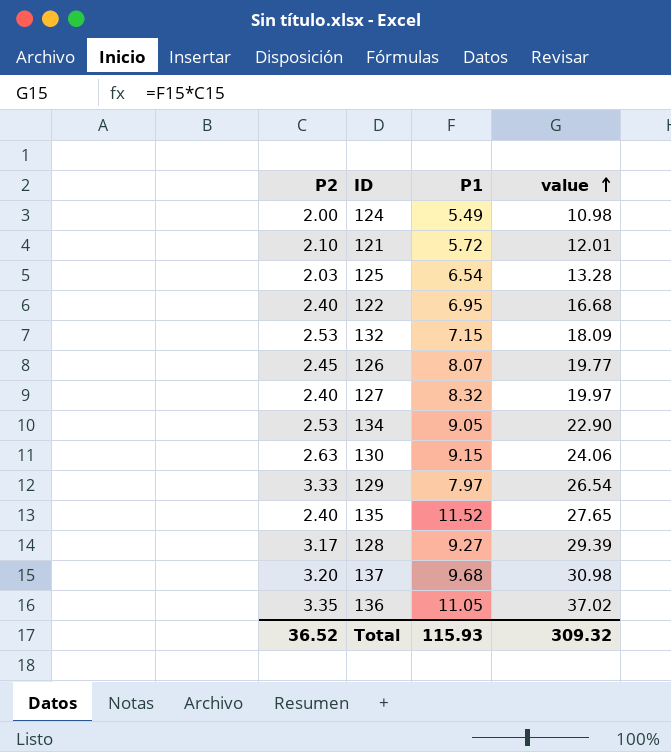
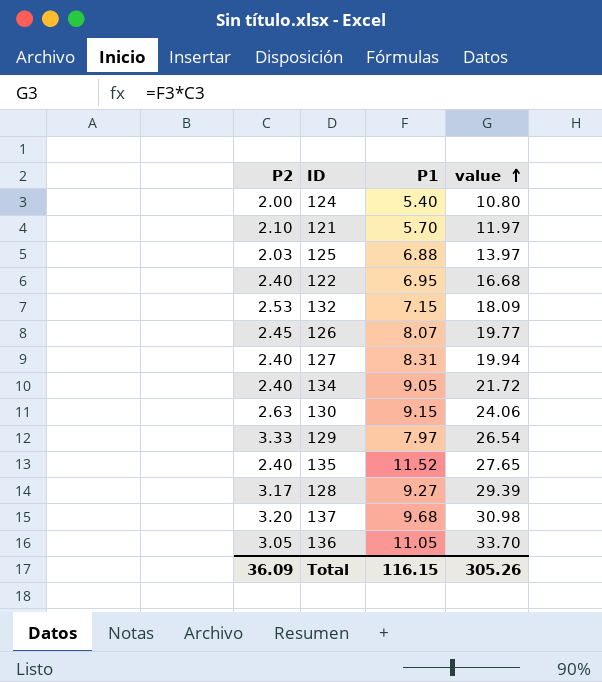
124 | P1: 5.49 -> 5.40
124 | value: 10.98 -> 10.80
121 | P1: 5.72 -> 5.70
121 | value: 12.01 -> 11.97
125 | P1: 6.54 -> 6.88
125 | value: 13.28 -> 13.97
127 | P1: 8.32 -> 8.31
127 | value: 19.97 -> 19.94
134 | P2: 2.53 -> 2.40
134 | value: 22.90 -> 21.72
136 | P2: 3.35 -> 3.05
136 | value: 37.02 -> 33.70
Total | P2: 36.52 -> 36.09
Total | P1: 115.93 -> 116.15
Total | value: 309.32 -> 305.26

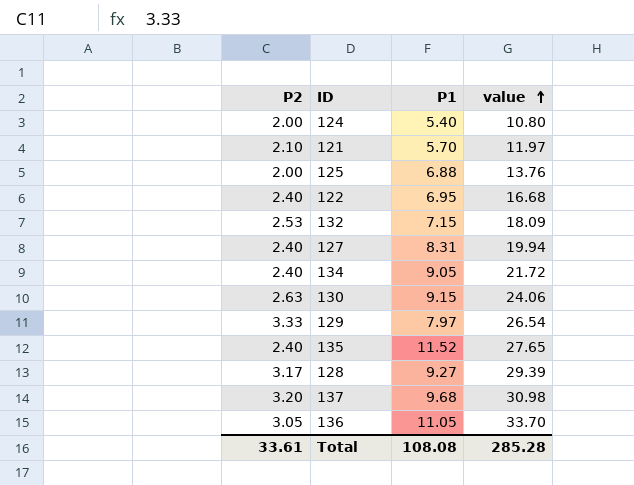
row 126: 2.45 | 8.07 | 19.77 -> none
125 | P2: 2.03 -> 2.00
125 | value: 13.97 -> 13.76
Total | P2: 36.09 -> 33.61
Total | P1: 116.15 -> 108.08
Total | value: 305.26 -> 285.28

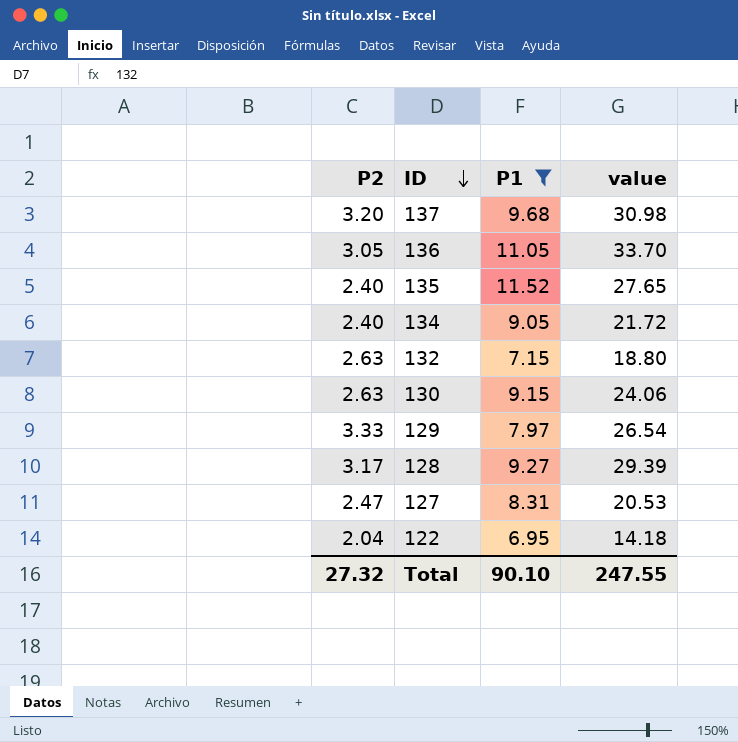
filter: none -> P1 >= 6.95
row order: value ascending -> ID descending
132 | P2: 2.53 -> 2.63
132 | value: 18.09 -> 18.80
127 | P2: 2.40 -> 2.47
127 | value: 19.94 -> 20.53
122 | P2: 2.40 -> 2.04
122 | value: 16.68 -> 14.18
Total | P2: 33.61 -> 27.32
Total | P1: 108.08 -> 90.10
Total | value: 285.28 -> 247.55

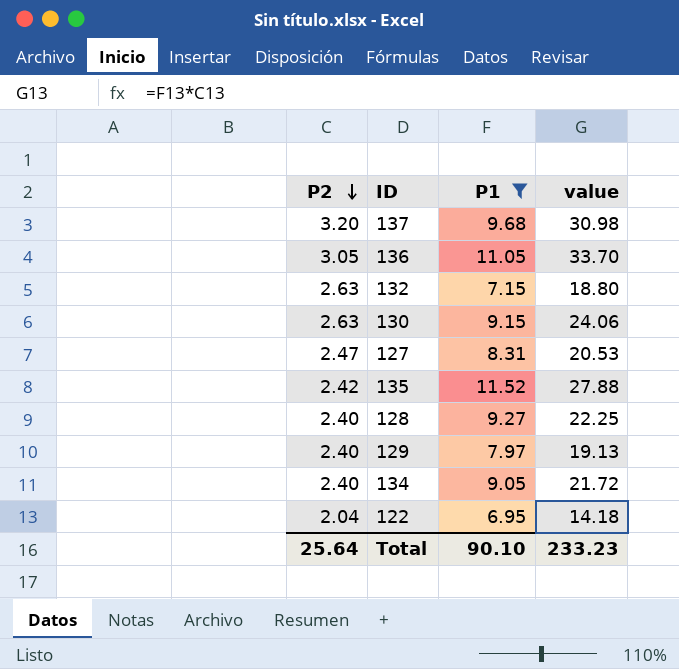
row order: ID descending -> P2 descending
135 | P2: 2.40 -> 2.42
135 | value: 27.65 -> 27.88
128 | P2: 3.17 -> 2.40
128 | value: 29.39 -> 22.25
129 | P2: 3.33 -> 2.40
129 | value: 26.54 -> 19.13
Total | P2: 27.32 -> 25.64
Total | value: 247.55 -> 233.23

